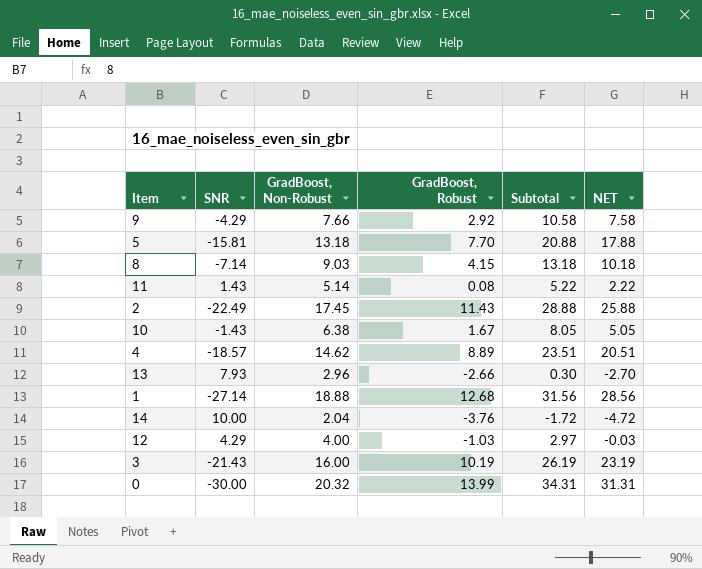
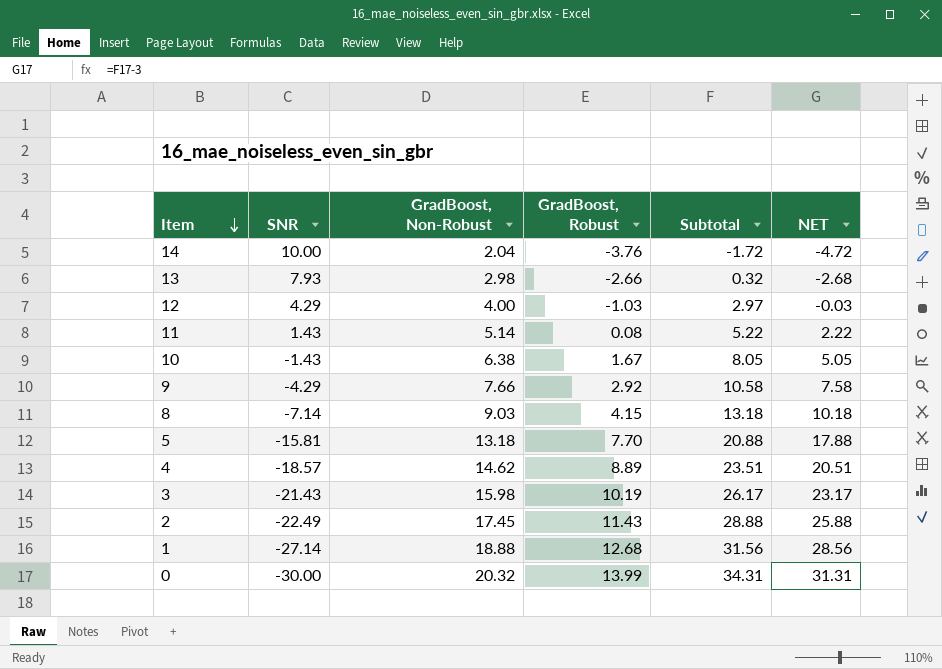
row order: none -> Item descending
13 | GradBoost, Non-Robust: 2.96 -> 2.98
13 | Subtotal: 0.30 -> 0.32
13 | NET: -2.70 -> -2.68
3 | GradBoost, Non-Robust: 16.00 -> 15.98
3 | Subtotal: 26.19 -> 26.17
3 | NET: 23.19 -> 23.17

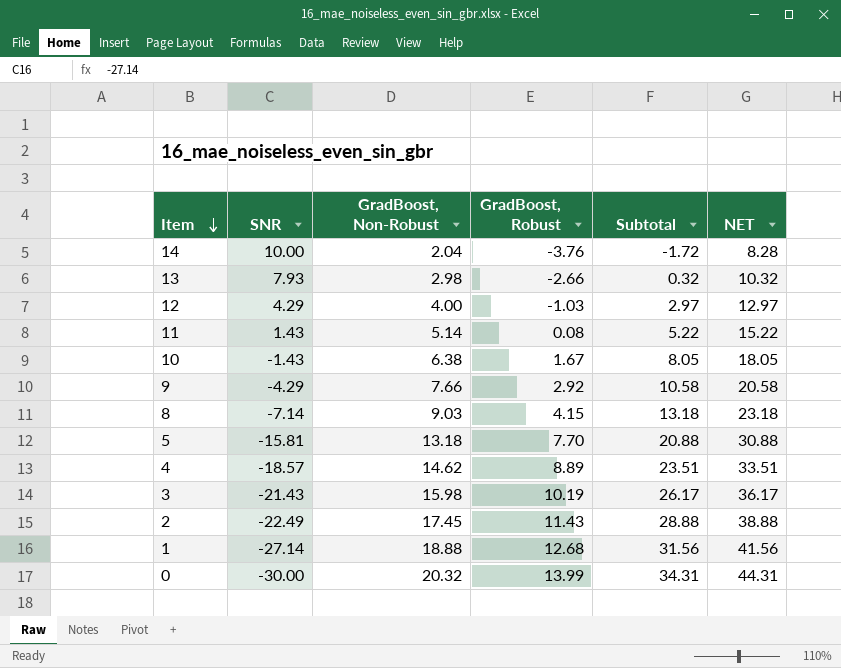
column NET | formula: [Subtotal] - 3 -> [Subtotal] + 10

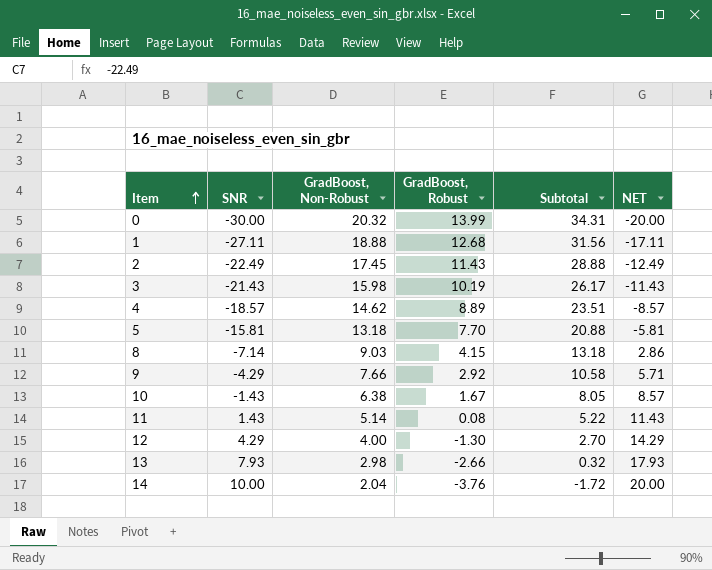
row order: Item descending -> Item ascending
column NET | formula: [Subtotal] + 10 -> [SNR] + 10
1 | SNR: -27.14 -> -27.11
12 | GradBoost, Robust: -1.03 -> -1.30
12 | Subtotal: 2.97 -> 2.70

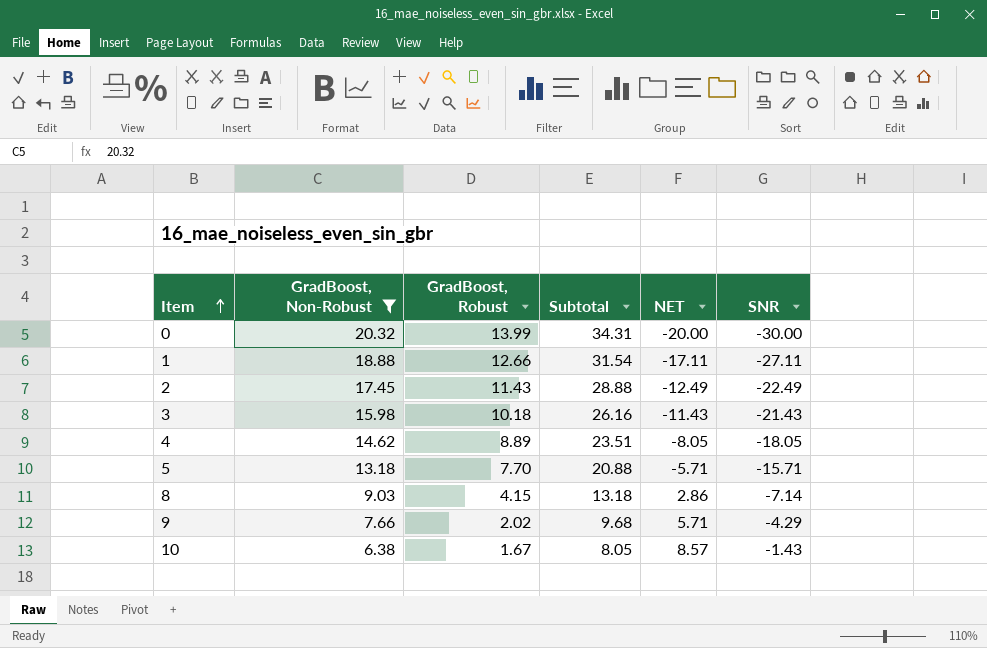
filter: none -> GradBoost, Non-Robust >= 6.38
column SNR | position: 2 -> 6
1 | GradBoost, Robust: 12.68 -> 12.66
1 | Subtotal: 31.56 -> 31.54
3 | GradBoost, Robust: 10.19 -> 10.18
3 | Subtotal: 26.17 -> 26.16
4 | NET: -8.57 -> -8.05
4 | SNR: -18.57 -> -18.05
5 | NET: -5.81 -> -5.71
5 | SNR: -15.81 -> -15.71
9 | GradBoost, Robust: 2.92 -> 2.02
9 | Subtotal: 10.58 -> 9.68

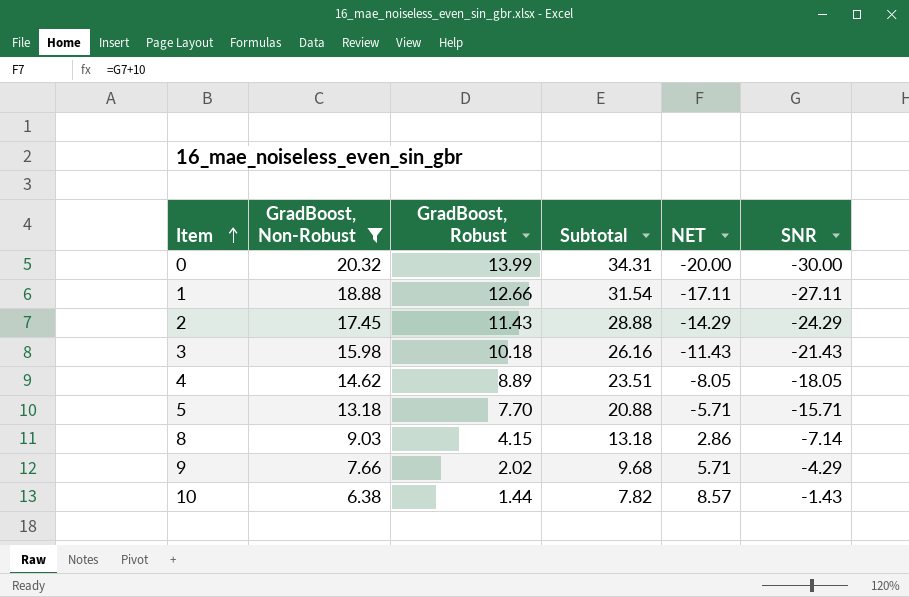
2 | NET: -12.49 -> -14.29
2 | SNR: -22.49 -> -24.29
10 | GradBoost, Robust: 1.67 -> 1.44
10 | Subtotal: 8.05 -> 7.82

